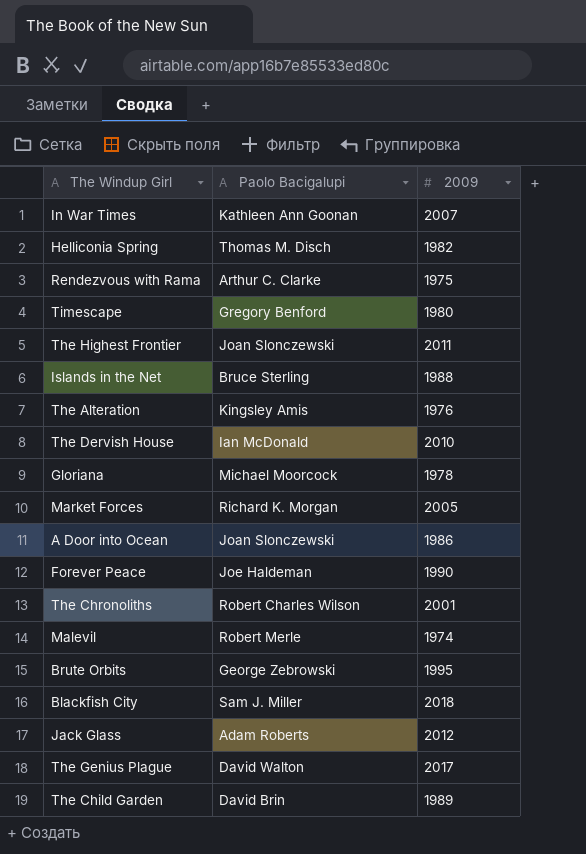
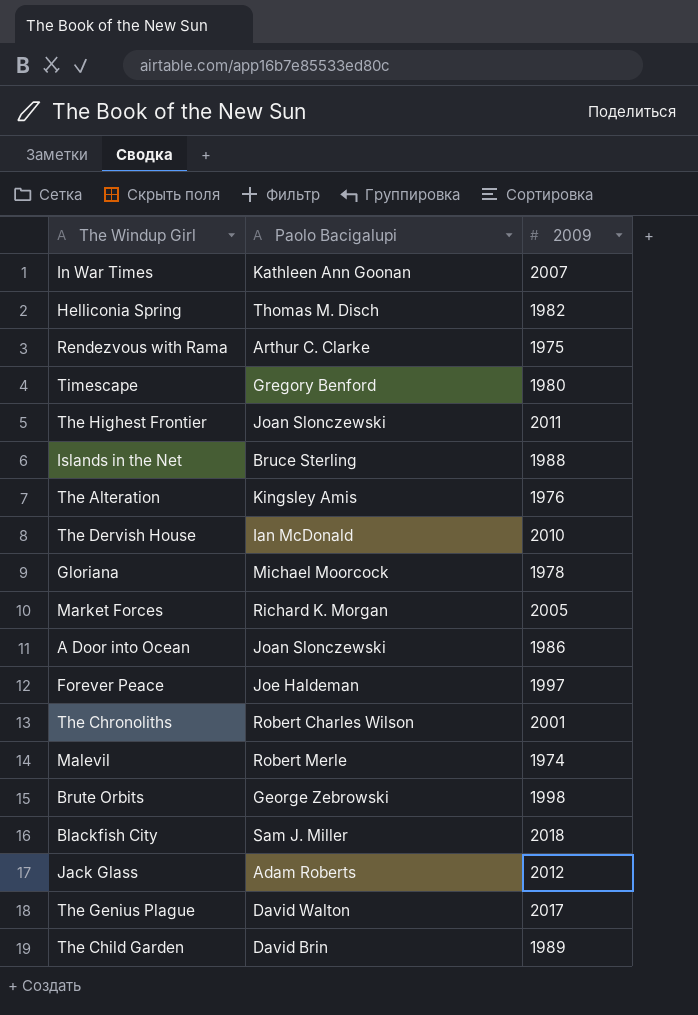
Forever Peace | 2009: 1990 -> 1997
Brute Orbits | 2009: 1995 -> 1998

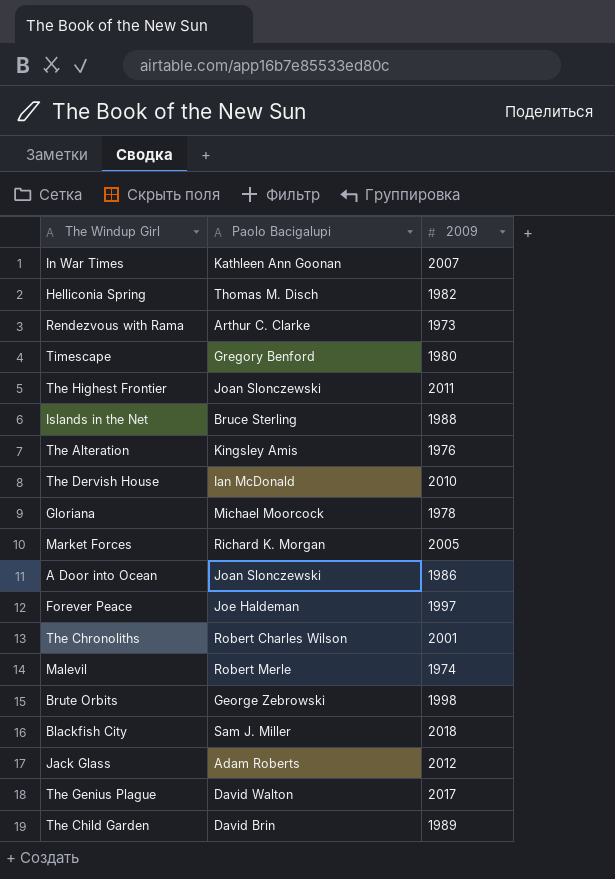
Rendezvous with Rama | 2009: 1975 -> 1973

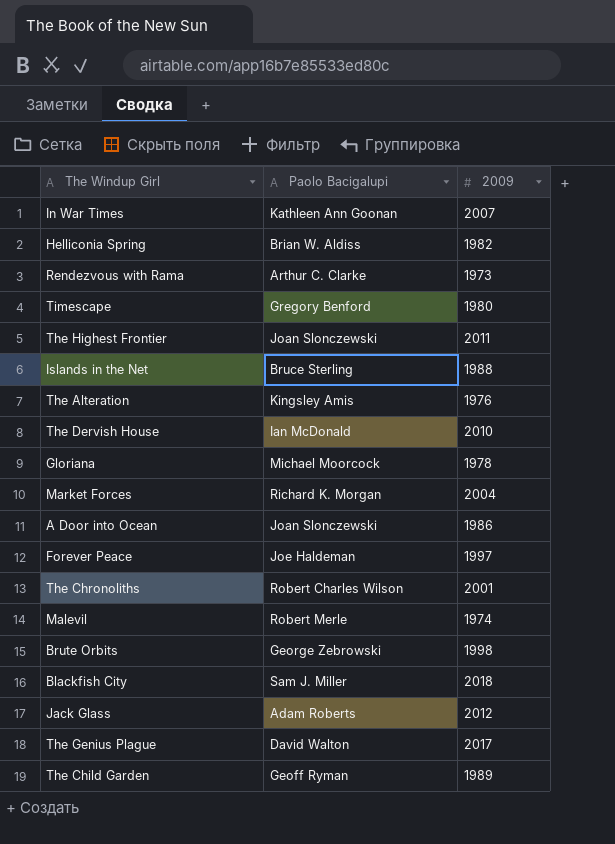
Helliconia Spring | Paolo Bacigalupi: Thomas M. Disch -> Brian W. Aldiss
Market Forces | 2009: 2005 -> 2004
The Child Garden | Paolo Bacigalupi: David Brin -> Geoff Ryman

